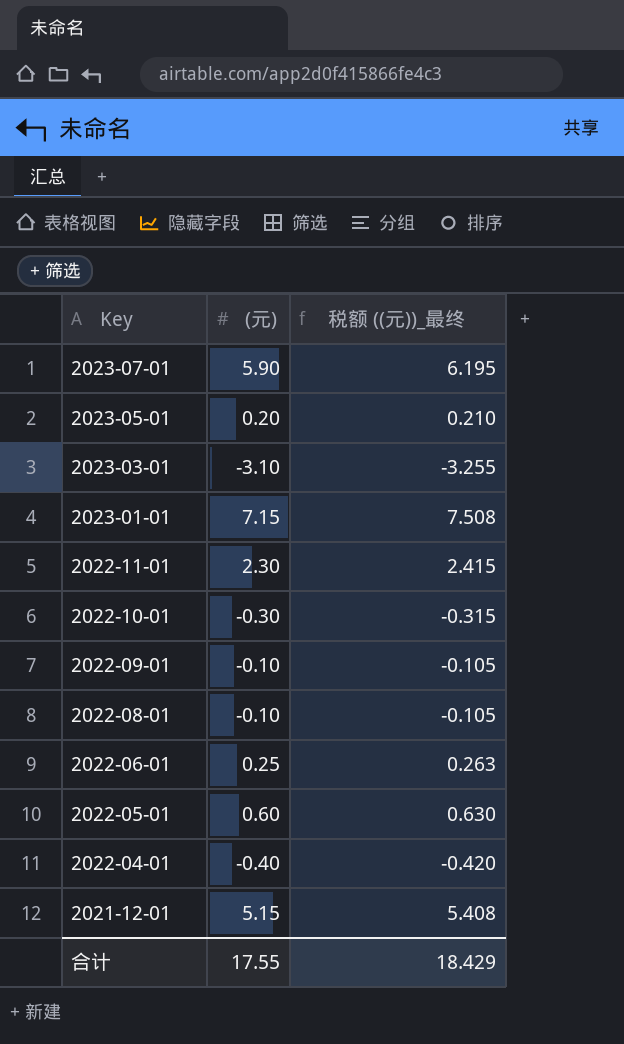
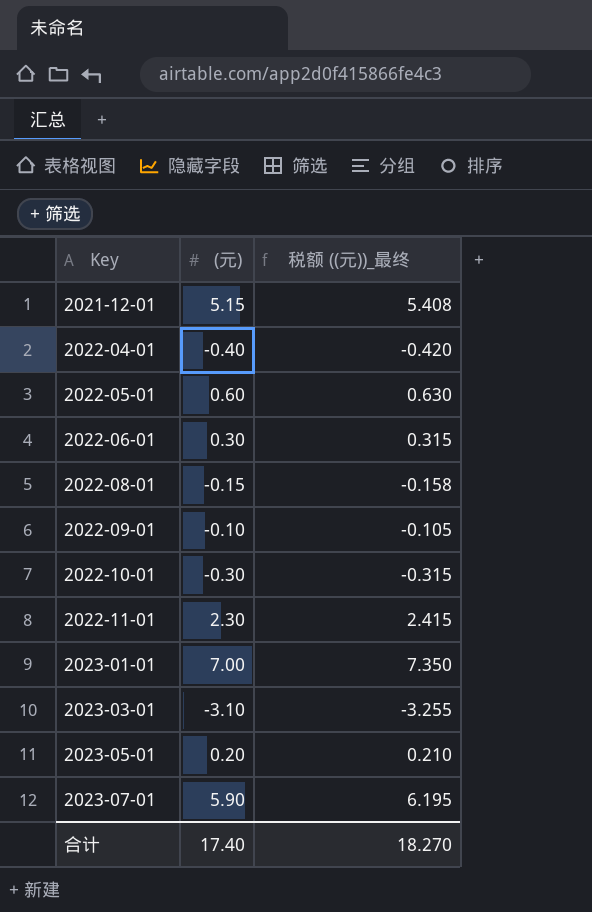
row order: Key descending -> Key ascending
2022-06-01 | (元): 0.25 -> 0.30
2022-06-01 | 税额 ((元))_最终: 0.263 -> 0.315
2022-08-01 | (元): -0.10 -> -0.15
2022-08-01 | 税额 ((元))_最终: -0.105 -> -0.158
2023-01-01 | (元): 7.15 -> 7.00
2023-01-01 | 税额 ((元))_最终: 7.508 -> 7.350
合计 | (元): 17.55 -> 17.40
合计 | 税额 ((元))_最终: 18.429 -> 18.270

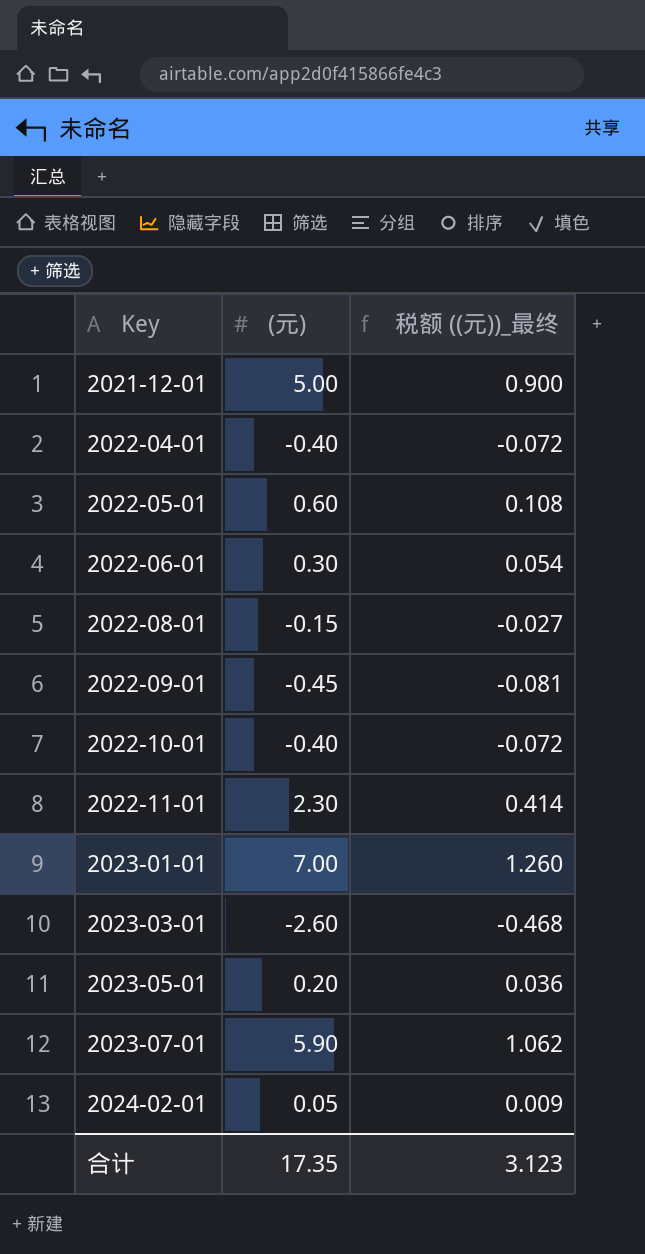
column 税额 ((元))_最终 | formula: [(元)] * 1.05 -> [(元)] * 0.18
2021-12-01 | (元): 5.15 -> 5.00
2022-09-01 | (元): -0.10 -> -0.45
2022-10-01 | (元): -0.30 -> -0.40
2023-03-01 | (元): -3.10 -> -2.60
row 2024-02-01: none -> 0.05 | 0.009
合计 | (元): 17.40 -> 17.35
合计 | 税额 ((元))_最终: 18.270 -> 3.123

